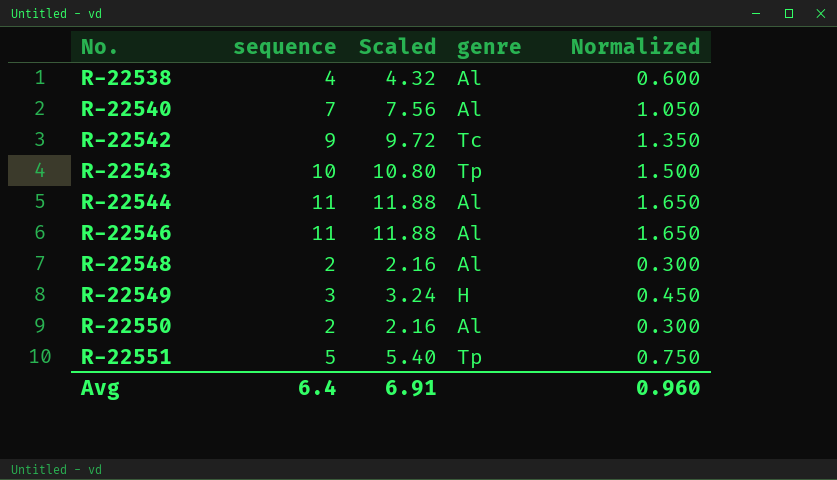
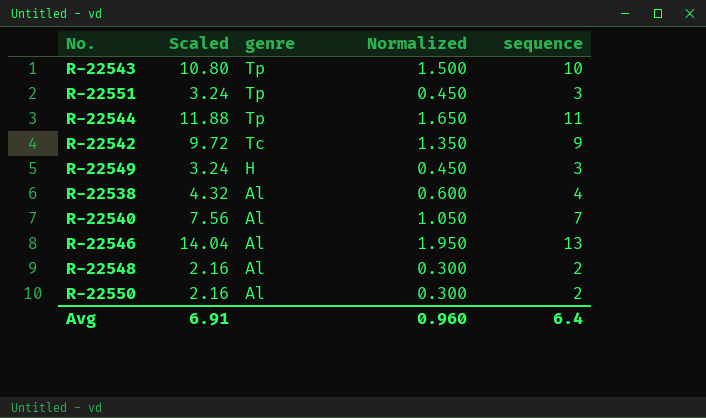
row order: No. ascending -> genre descending
column sequence | position: 2 -> 5
R-22551 | Scaled: 5.40 -> 3.24
R-22551 | Normalized: 0.750 -> 0.450
R-22551 | sequence: 5 -> 3
R-22544 | genre: Al -> Tp
R-22546 | Scaled: 11.88 -> 14.04
R-22546 | Normalized: 1.650 -> 1.950
R-22546 | sequence: 11 -> 13

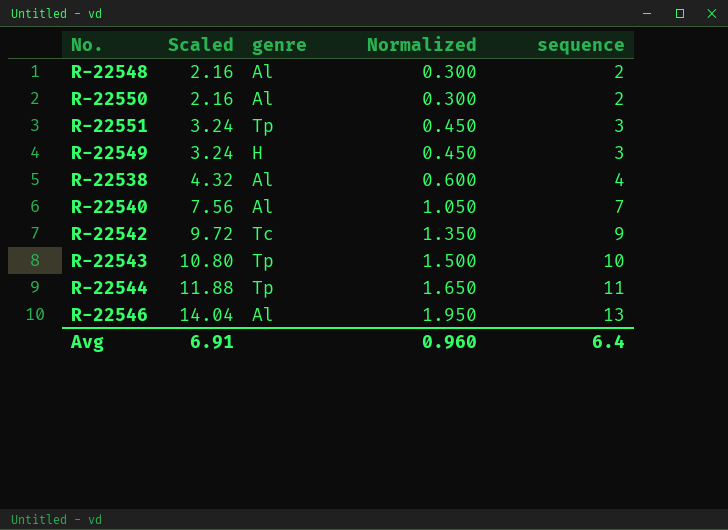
row order: genre descending -> Scaled ascending

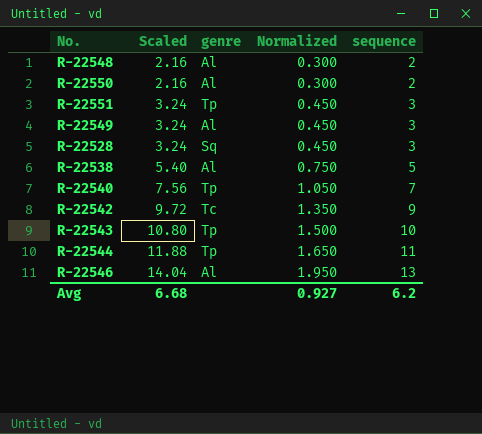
R-22549 | genre: H -> Al
row R-22528: none -> 3.24 | Sq | 0.450 | 3
R-22538 | Scaled: 4.32 -> 5.40
R-22538 | Normalized: 0.600 -> 0.750
R-22538 | sequence: 4 -> 5
R-22540 | genre: Al -> Tp
Avg | Scaled: 6.91 -> 6.68
Avg | Normalized: 0.960 -> 0.927
Avg | sequence: 6.4 -> 6.2

